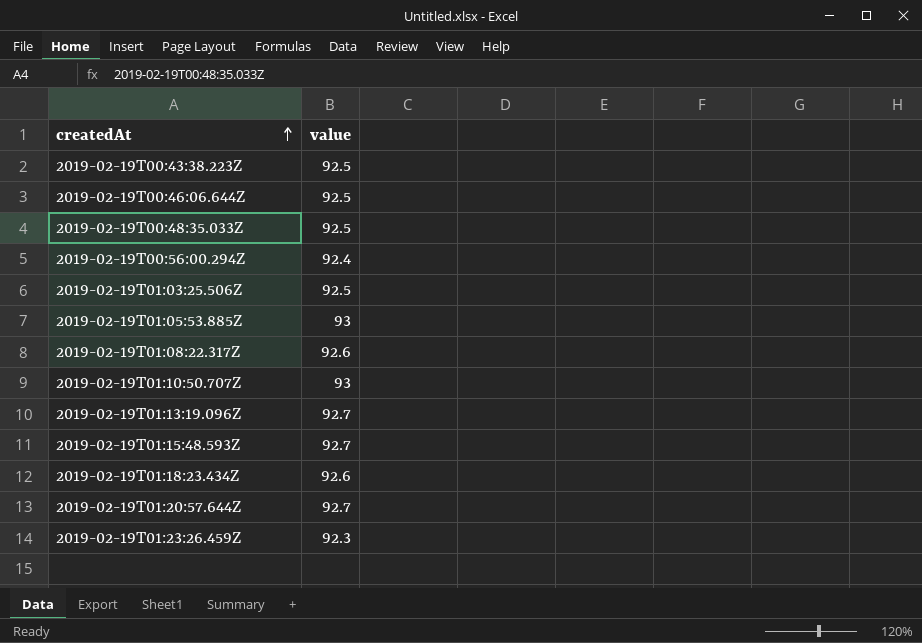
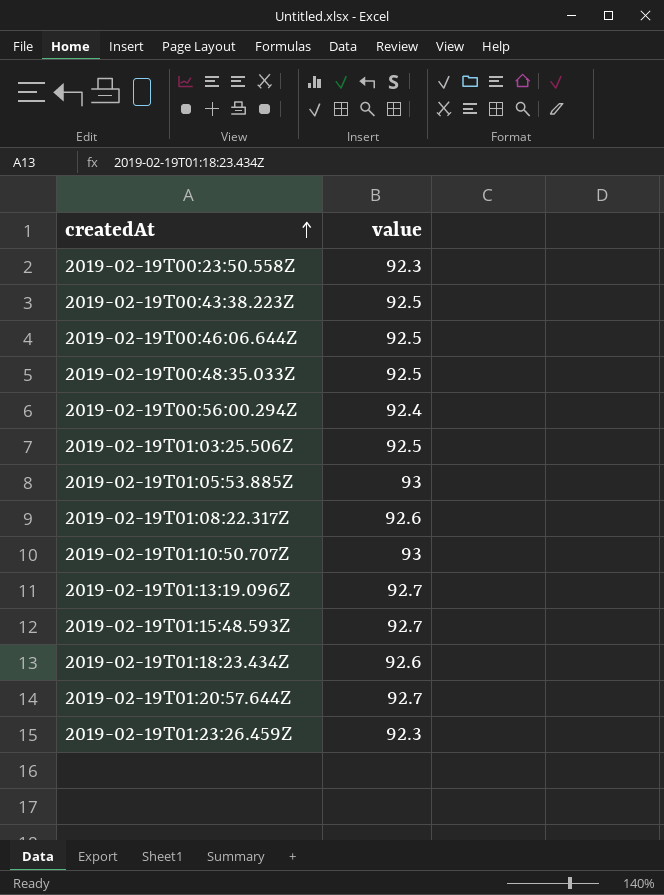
row 2019-02-19T00:23:50.558Z: none -> 92.3

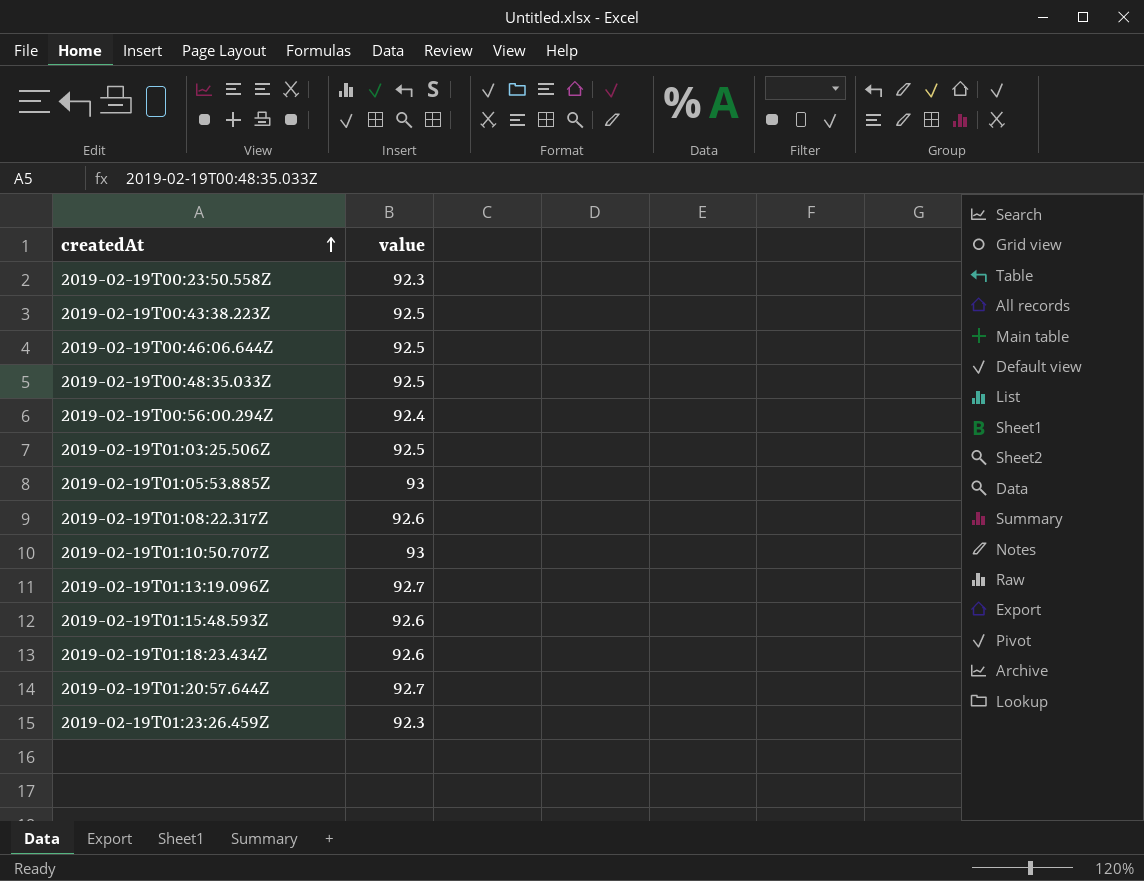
2019-02-19T01:15:48.593Z | value: 92.7 -> 92.6

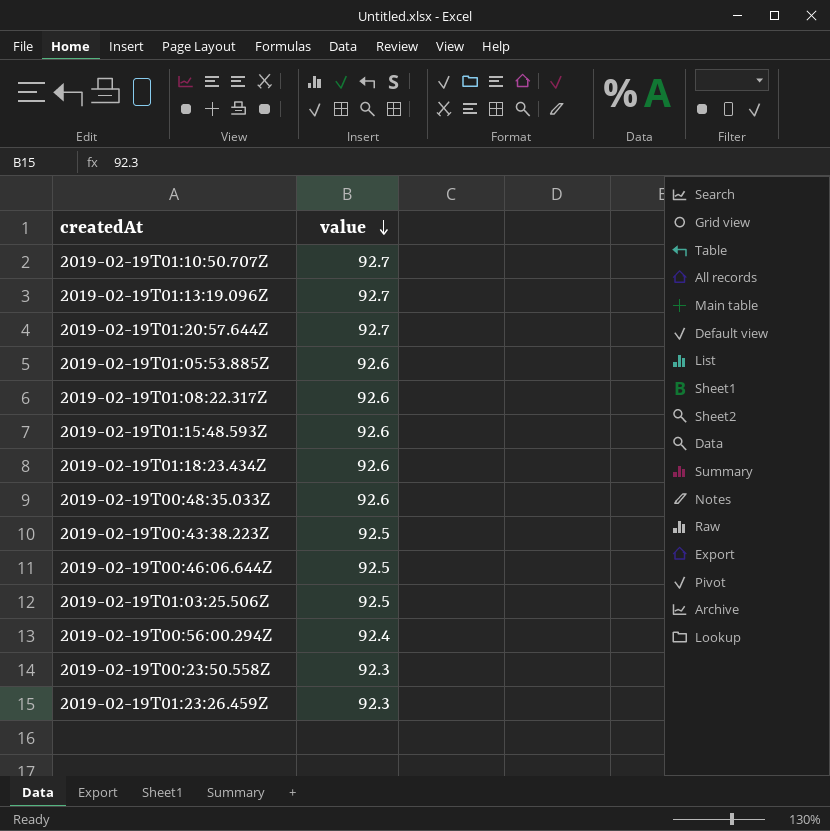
row order: createdAt ascending -> value descending
2019-02-19T01:10:50.707Z | value: 93 -> 92.7
2019-02-19T01:05:53.885Z | value: 93 -> 92.6
2019-02-19T00:48:35.033Z | value: 92.5 -> 92.6

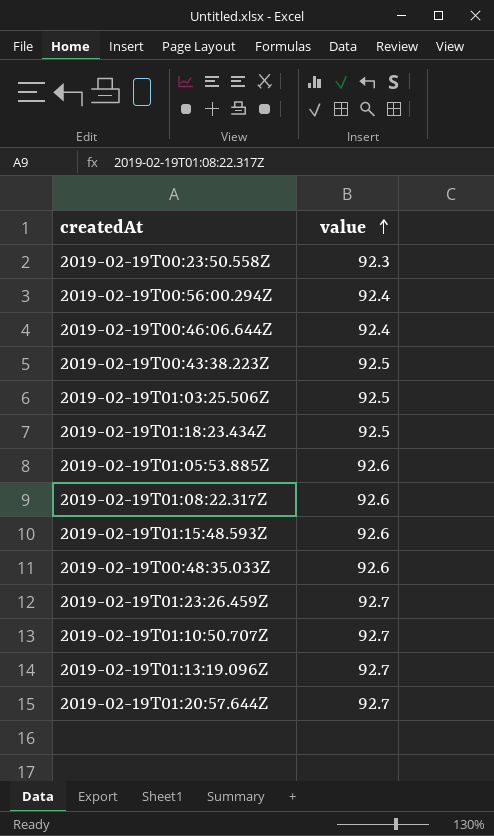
row order: value descending -> value ascending
2019-02-19T00:46:06.644Z | value: 92.5 -> 92.4
2019-02-19T01:18:23.434Z | value: 92.6 -> 92.5
2019-02-19T01:23:26.459Z | value: 92.3 -> 92.7

